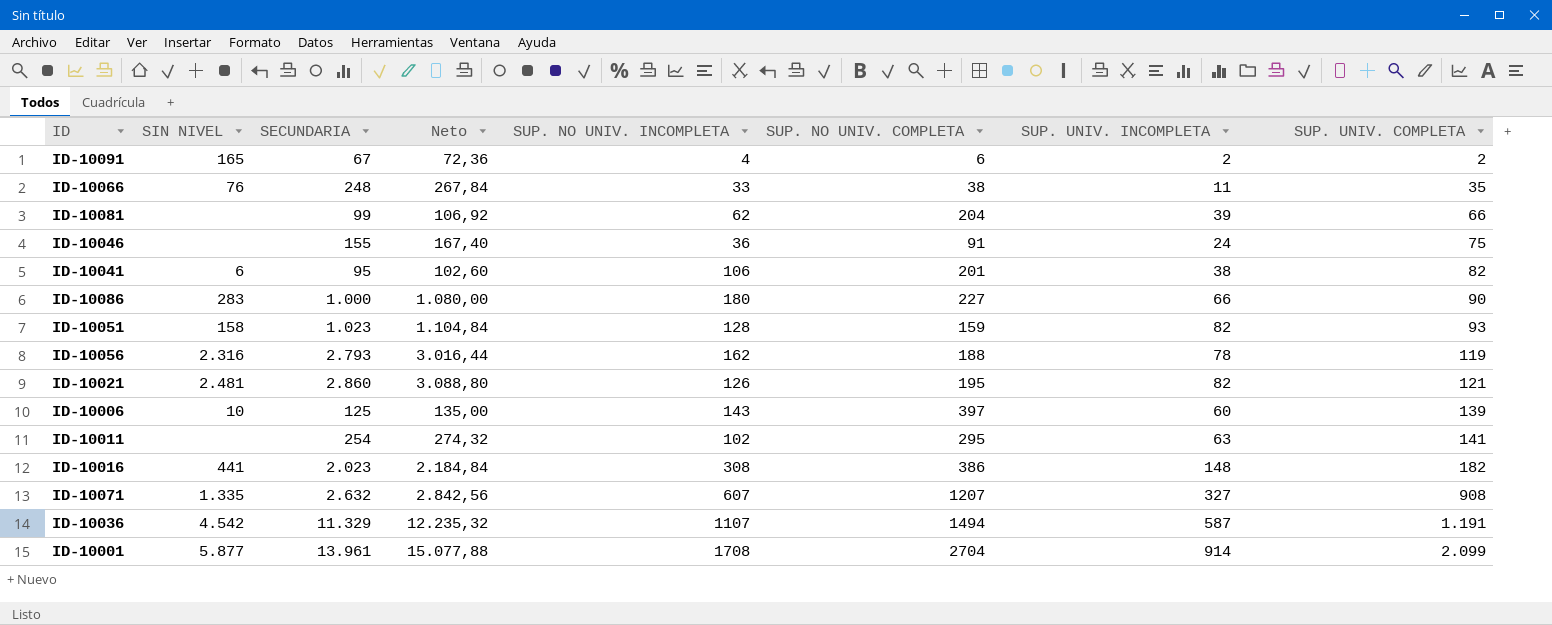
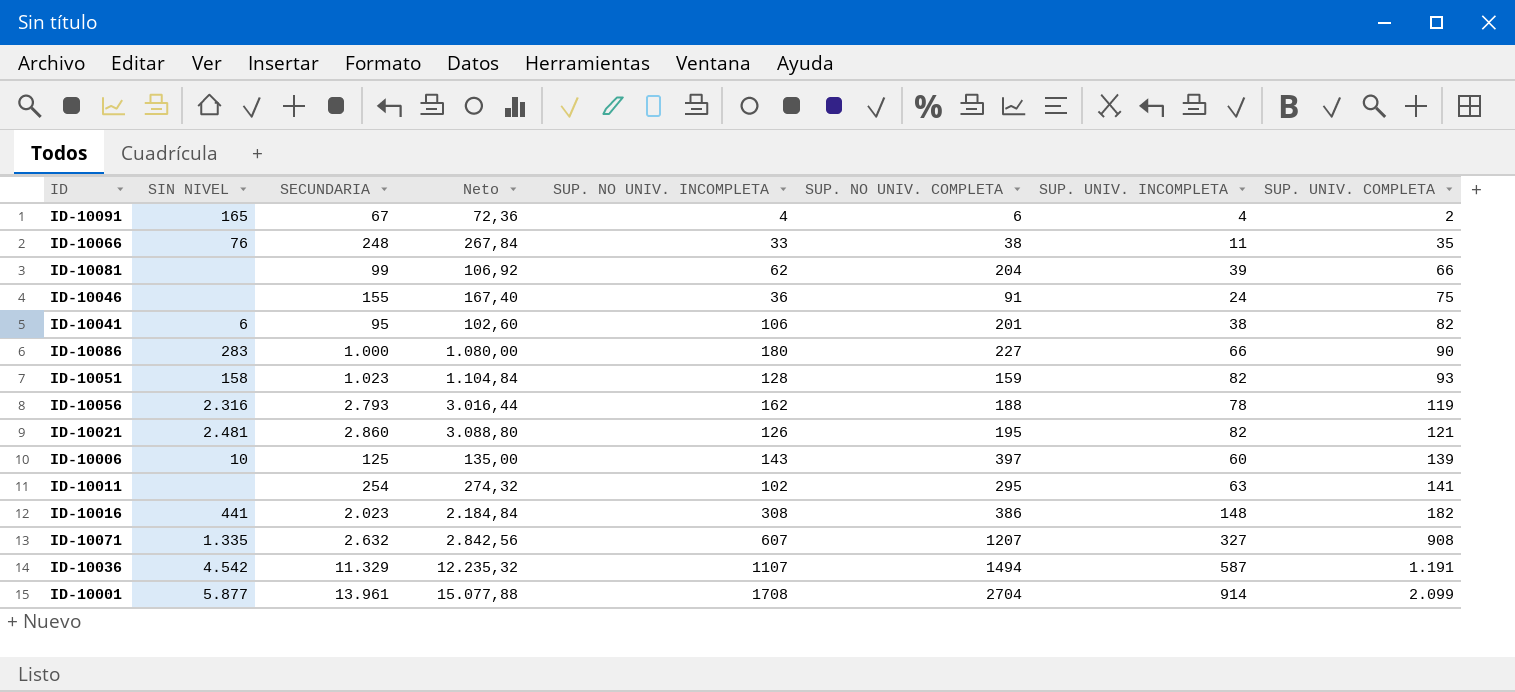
ID-10091 | SUP. UNIV. INCOMPLETA: 2 -> 4

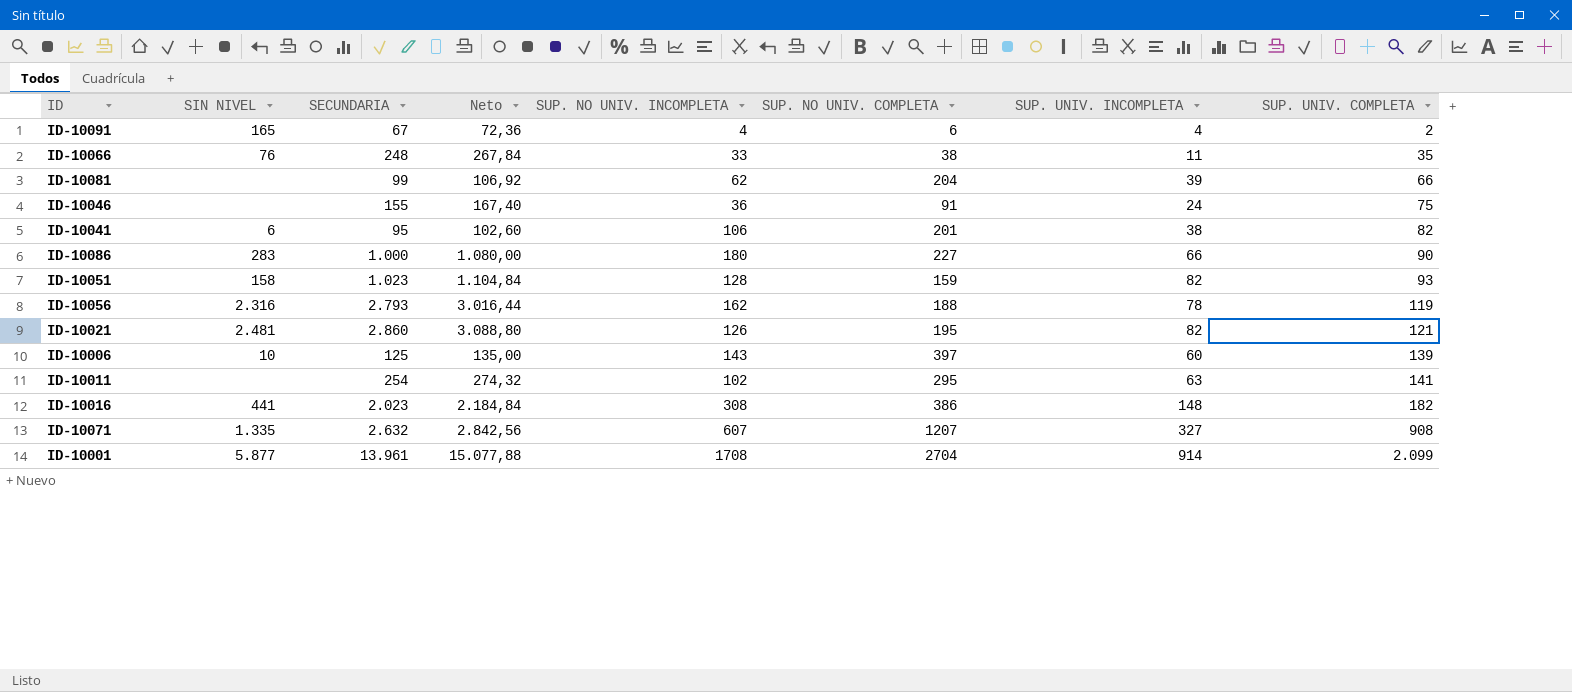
row ID-10036: 4.542 | 11.329 | 12.235,32 | 1107 | 1494 | 587 | 1.191 -> none

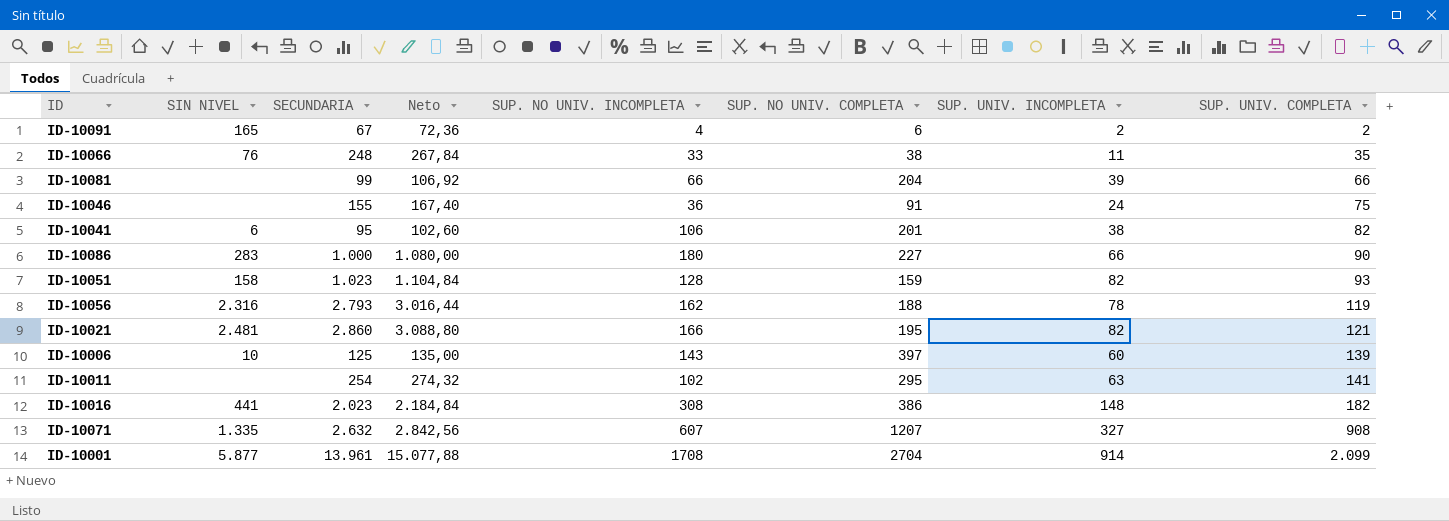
ID-10091 | SUP. UNIV. INCOMPLETA: 4 -> 2
ID-10081 | SUP. NO UNIV. INCOMPLETA: 62 -> 66
ID-10021 | SUP. NO UNIV. INCOMPLETA: 126 -> 166

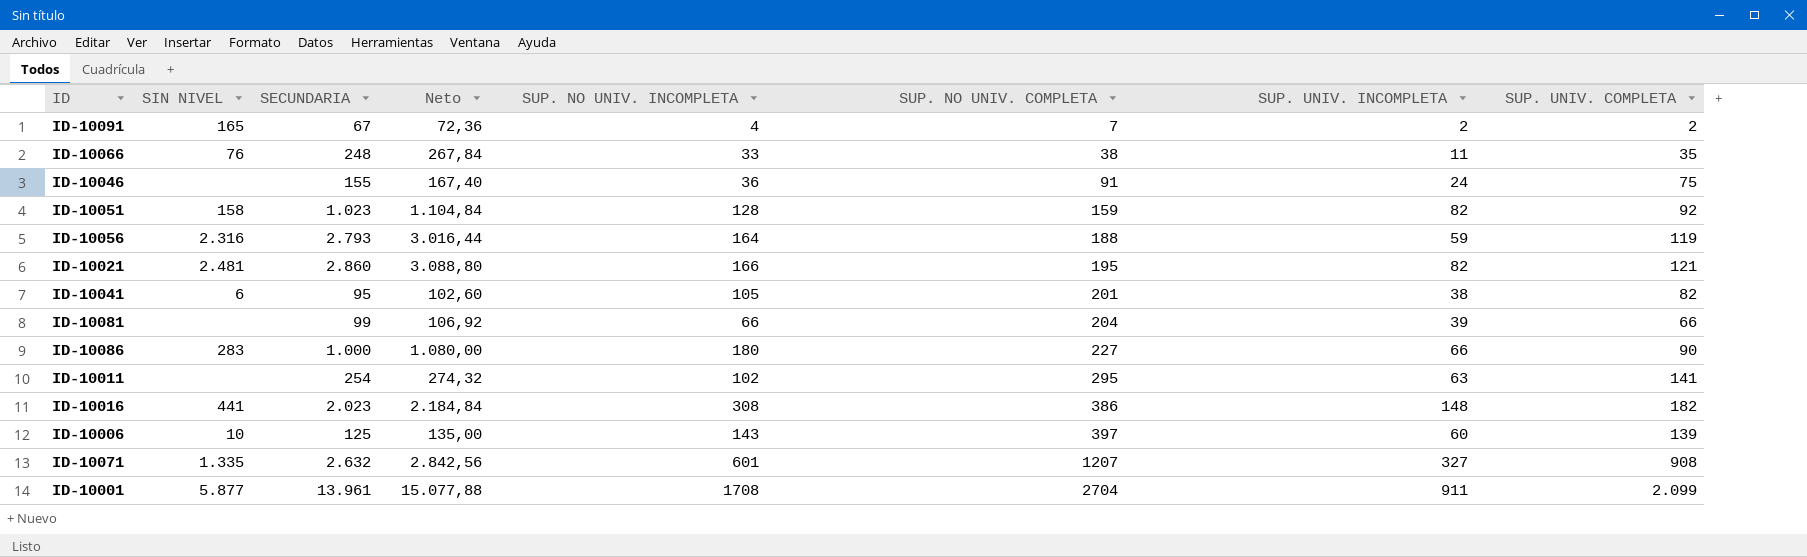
row order: SUP. UNIV. COMPLETA ascending -> SUP. NO UNIV. COMPLETA ascending
ID-10091 | SUP. NO UNIV. COMPLETA: 6 -> 7
ID-10051 | SUP. UNIV. COMPLETA: 93 -> 92
ID-10056 | SUP. NO UNIV. INCOMPLETA: 162 -> 164
ID-10056 | SUP. UNIV. INCOMPLETA: 78 -> 59
ID-10041 | SUP. NO UNIV. INCOMPLETA: 106 -> 105
ID-10071 | SUP. NO UNIV. INCOMPLETA: 607 -> 601
ID-10001 | SUP. UNIV. INCOMPLETA: 914 -> 911

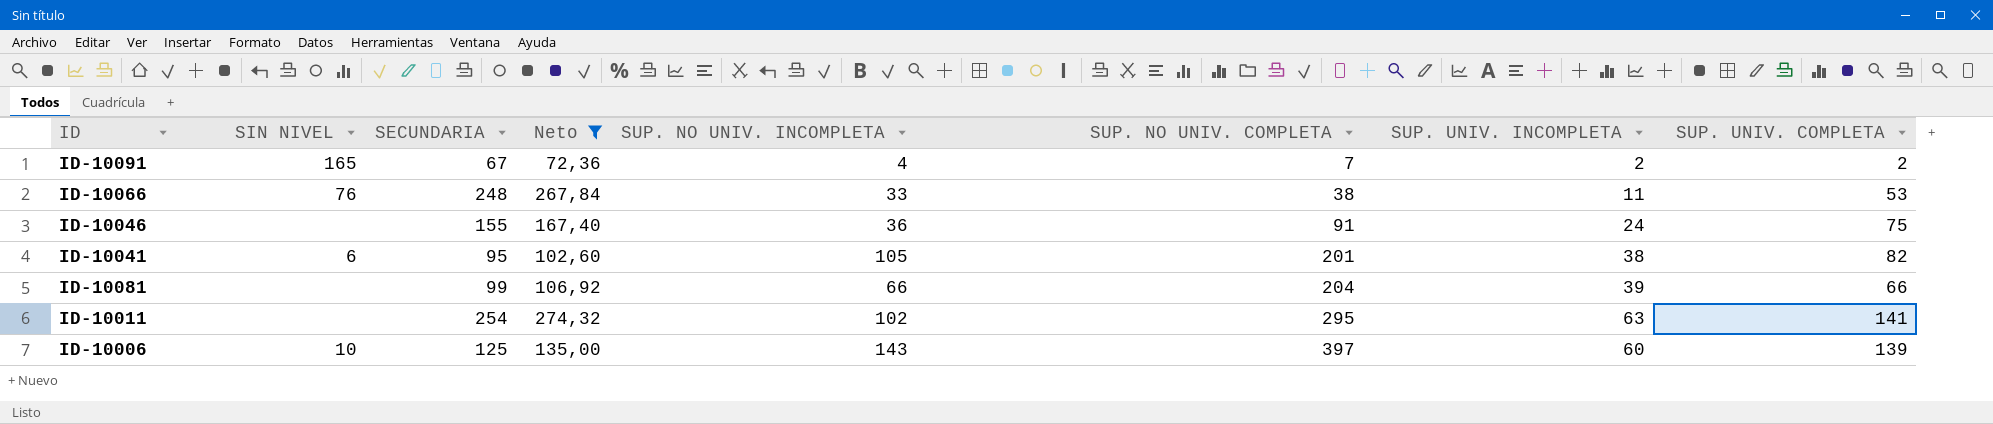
filter: none -> Neto <= 274,32
ID-10066 | SUP. UNIV. COMPLETA: 35 -> 53

